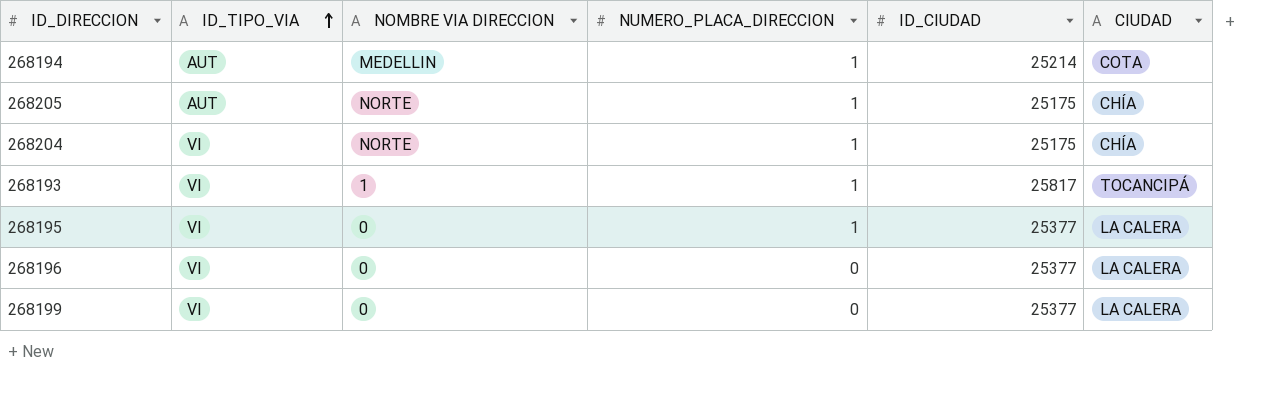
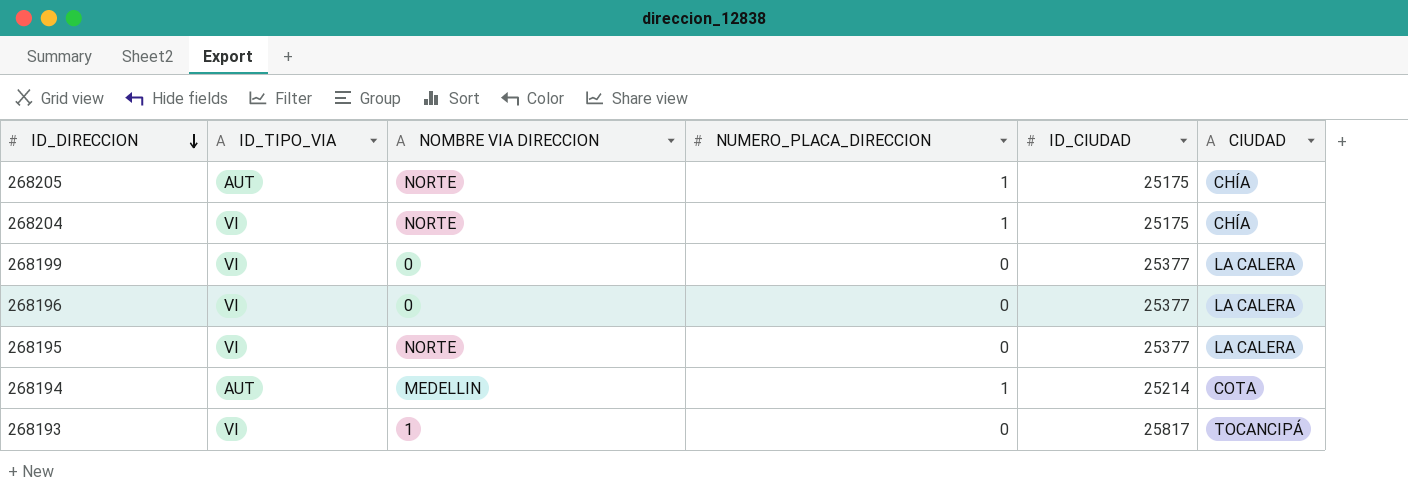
row order: ID_TIPO_VIA ascending -> ID_DIRECCION descending
268195 | NOMBRE VIA DIRECCION: 0 -> NORTE
268195 | NUMERO_PLACA_DIRECCION: 1 -> 0
268193 | NUMERO_PLACA_DIRECCION: 1 -> 0

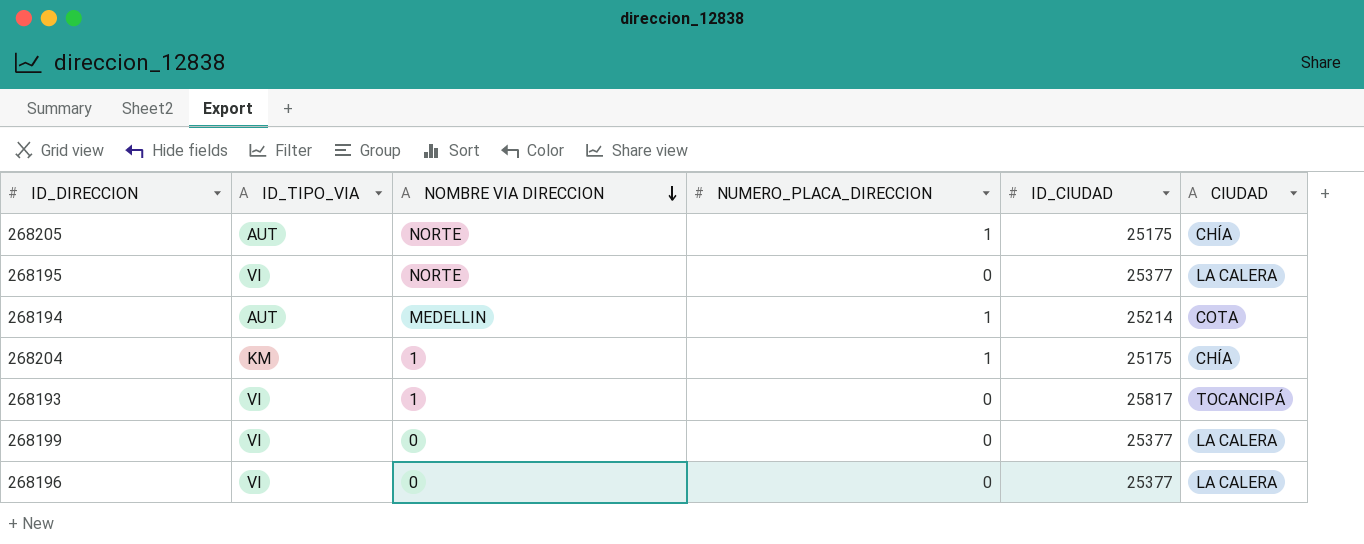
row order: ID_DIRECCION descending -> NOMBRE VIA DIRECCION descending
268204 | ID_TIPO_VIA: VI -> KM
268204 | NOMBRE VIA DIRECCION: NORTE -> 1

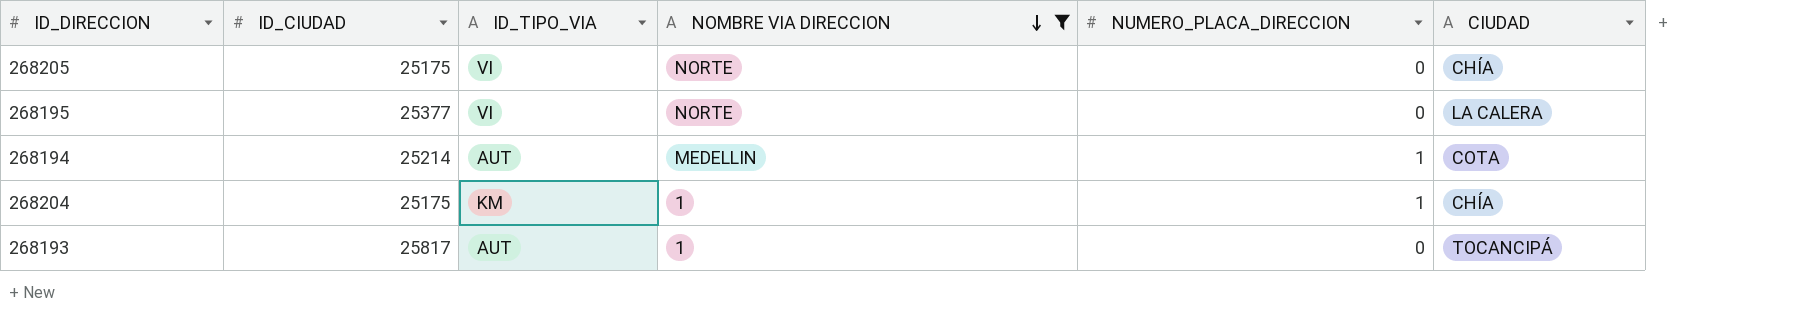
filter: none -> NOMBRE VIA DIRECCION != 0
column ID_CIUDAD | position: 5 -> 2
268205 | ID_TIPO_VIA: AUT -> VI
268205 | NUMERO_PLACA_DIRECCION: 1 -> 0
268193 | ID_TIPO_VIA: VI -> AUT

